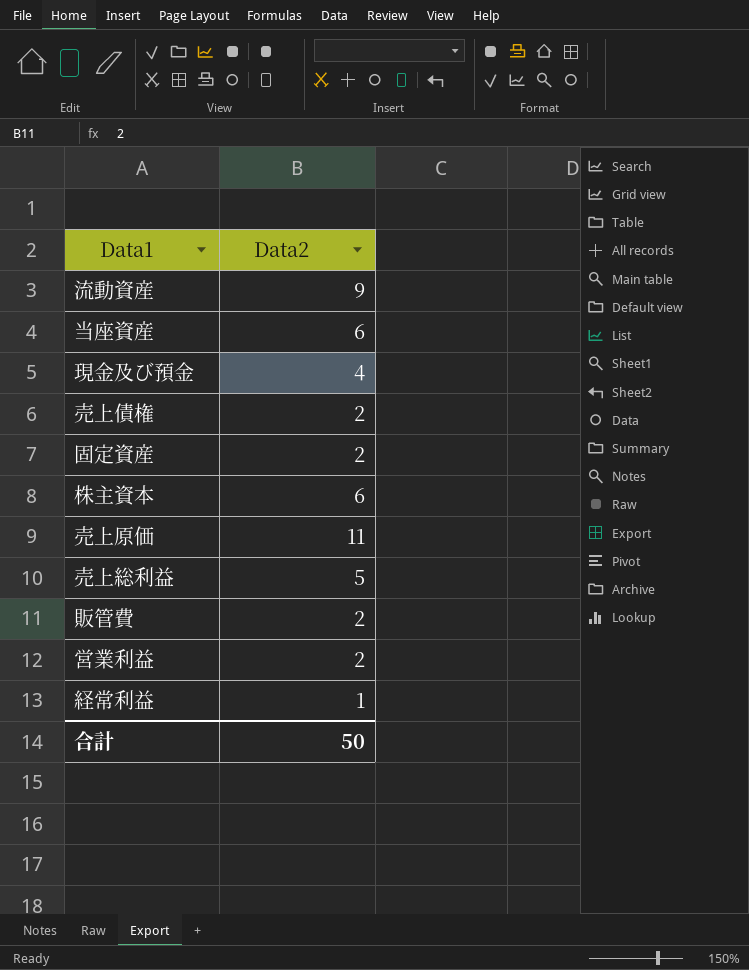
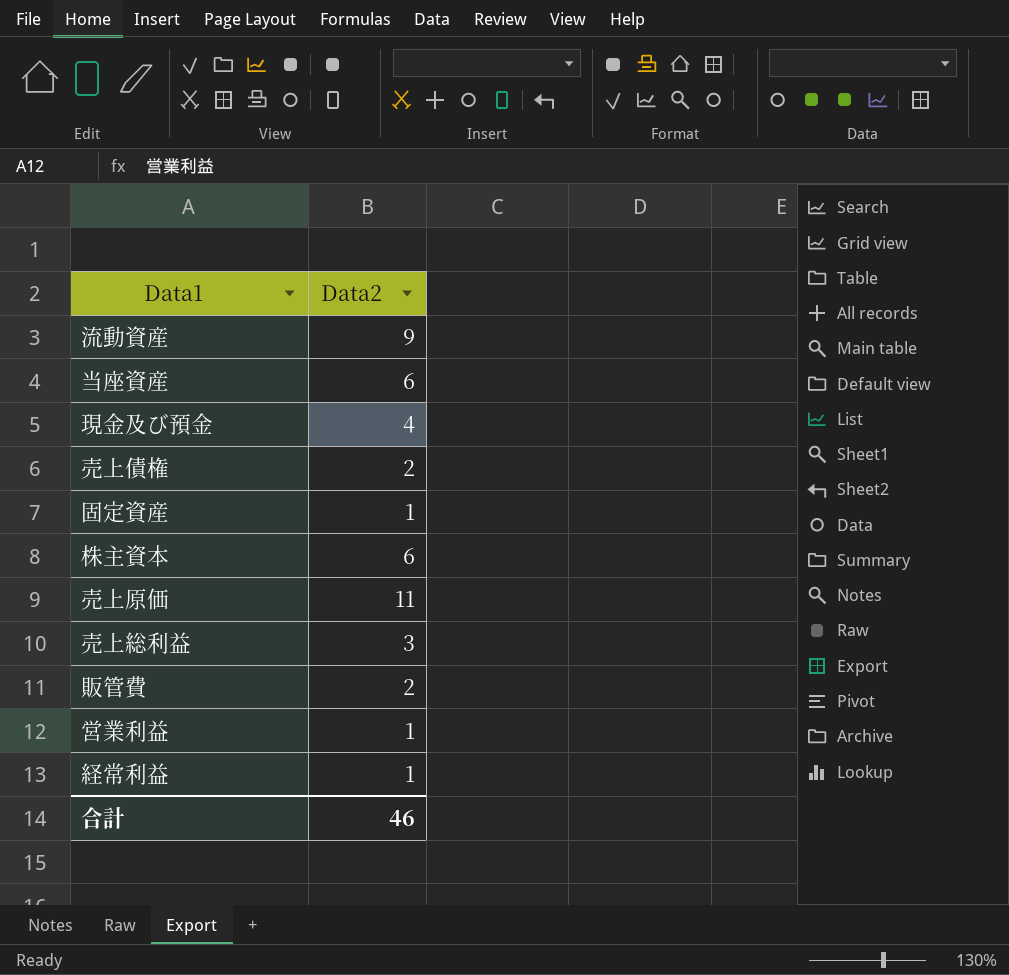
固定資産 | Data2: 2 -> 1
売上総利益 | Data2: 5 -> 3
営業利益 | Data2: 2 -> 1
合計 | Data2: 50 -> 46

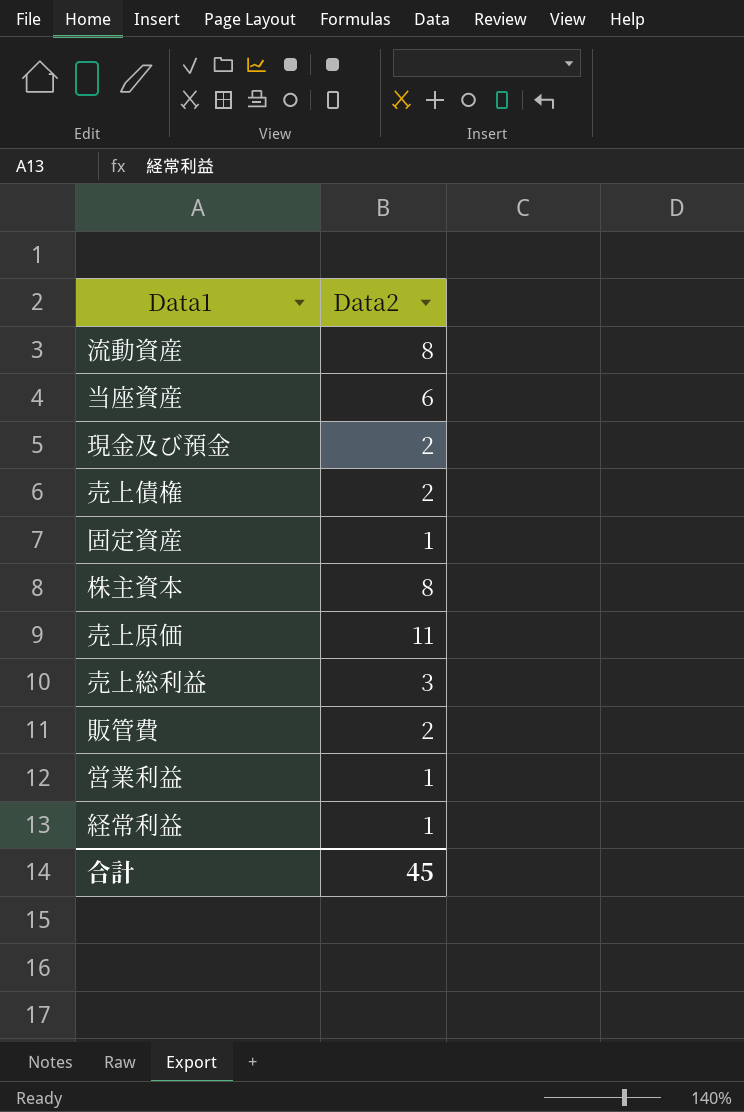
流動資産 | Data2: 9 -> 8
現金及び預金 | Data2: 4 -> 2
株主資本 | Data2: 6 -> 8
合計 | Data2: 46 -> 45

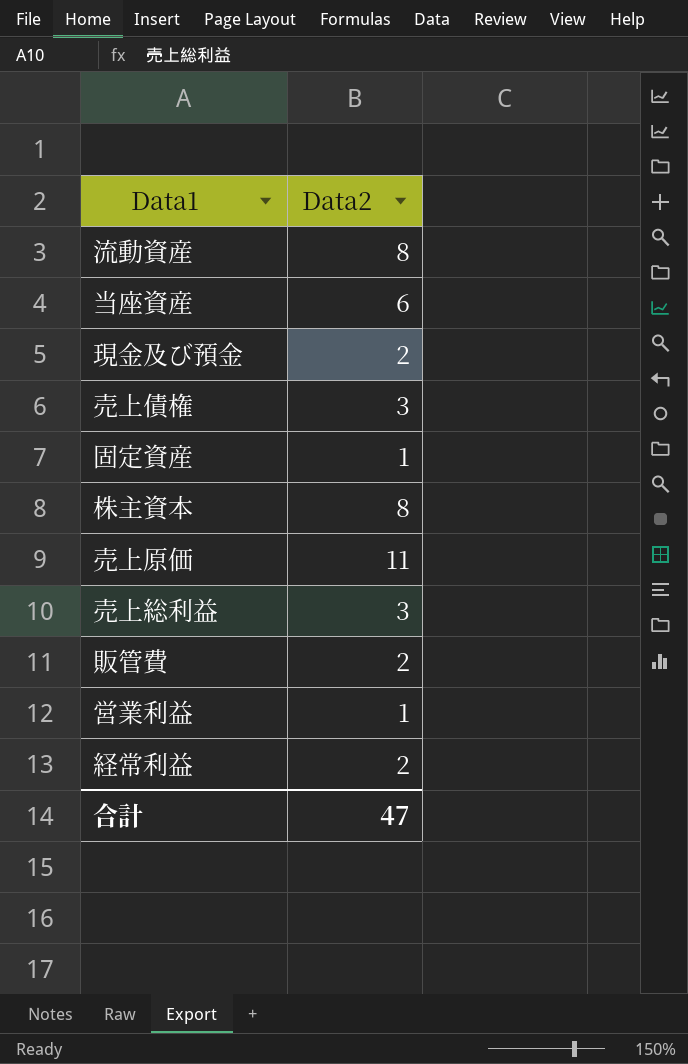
売上債権 | Data2: 2 -> 3
経常利益 | Data2: 1 -> 2
合計 | Data2: 45 -> 47

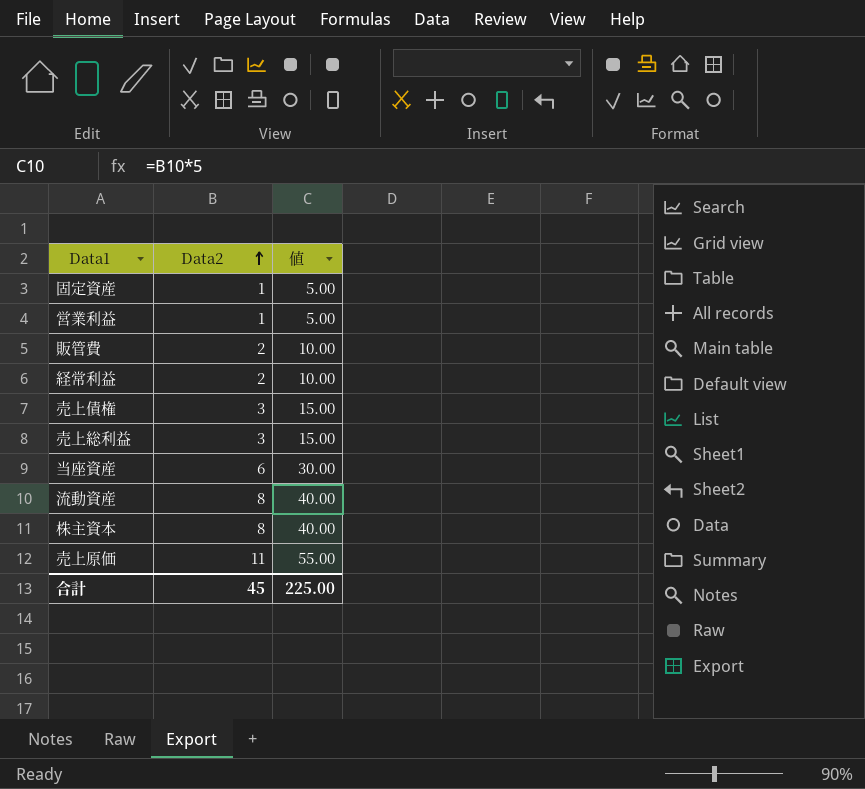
row order: none -> Data2 ascending
column 値 | formula: none -> [Data2] * 5
row 現金及び預金: 2 -> none
合計 | Data2: 47 -> 45

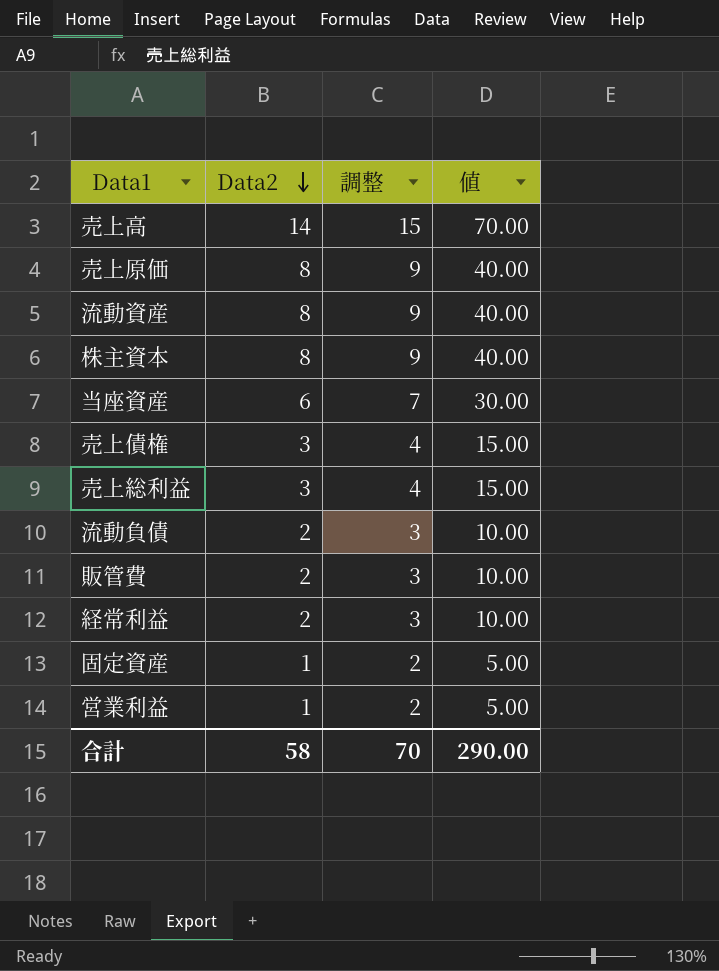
row order: Data2 ascending -> Data2 descending
column 調整 | formula: none -> [Data2] + 1
row 売上高: none -> 14 | 15 | 70.00
売上原価 | Data2: 11 -> 8
売上原価 | 値: 55.00 -> 40.00
row 流動負債: none -> 2 | 3 | 10.00
合計 | Data2: 45 -> 58
合計 | 値: 225.00 -> 290.00

